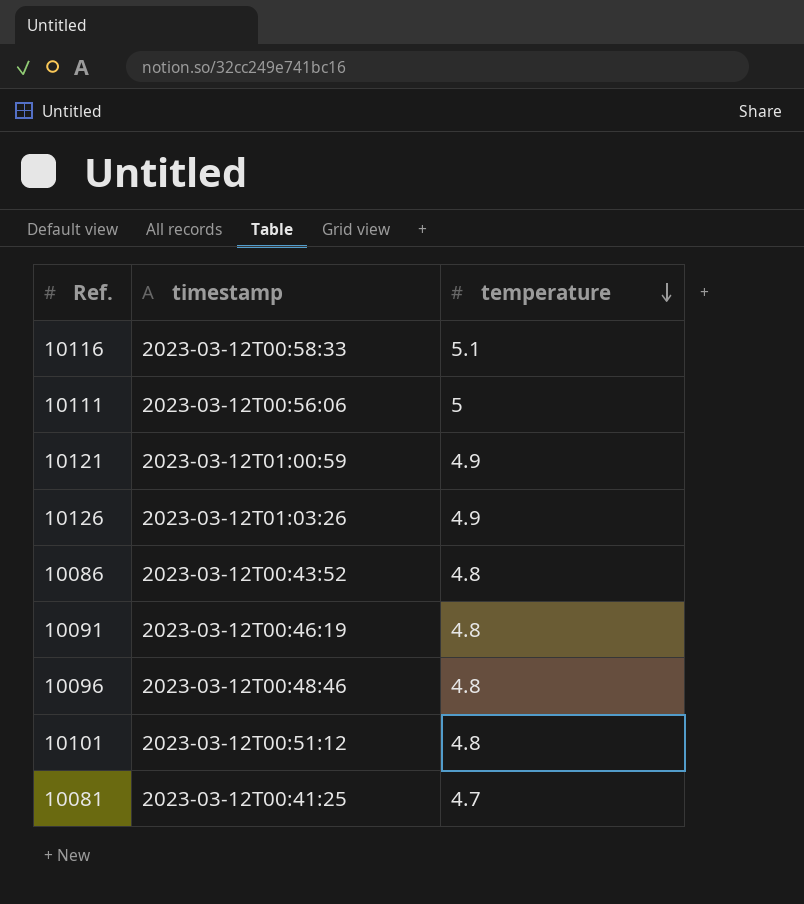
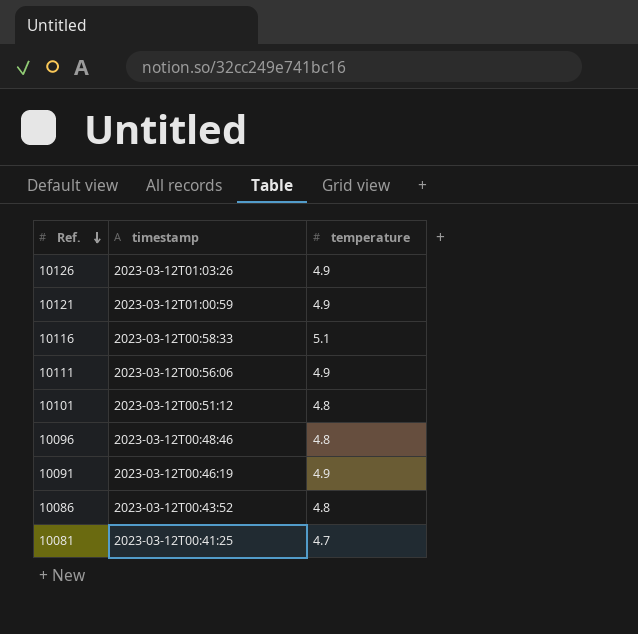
row order: temperature descending -> Ref. descending
10111 | temperature: 5 -> 4.9
10091 | temperature: 4.8 -> 4.9

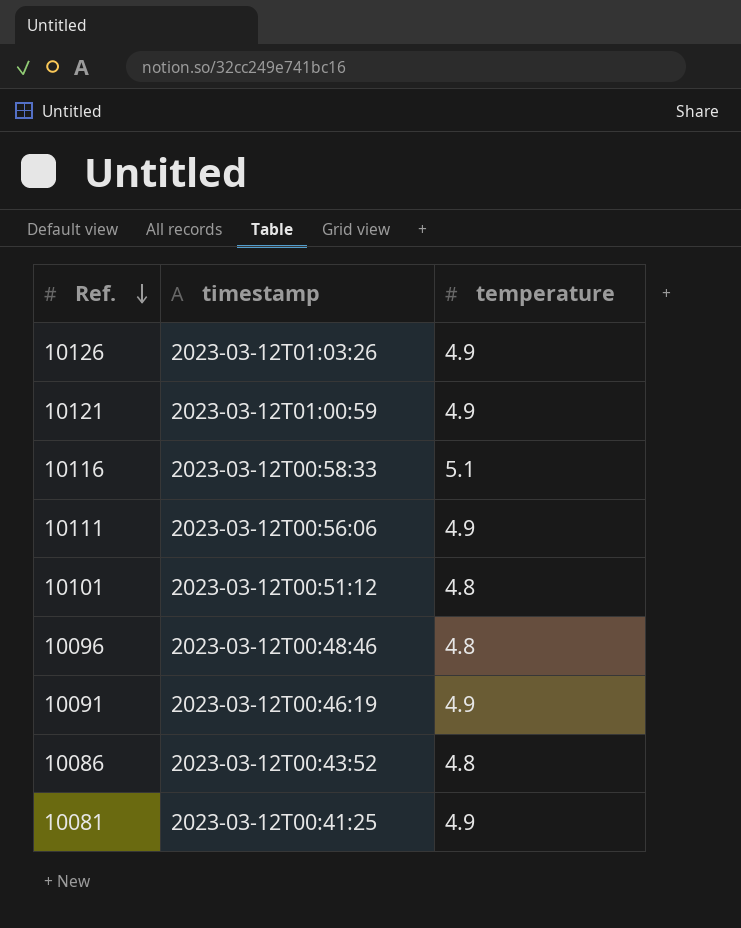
10081 | temperature: 4.7 -> 4.9

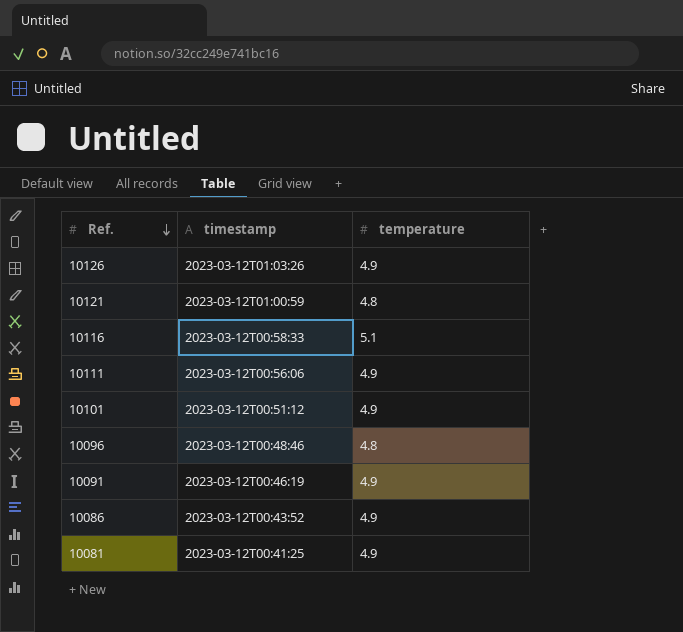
10121 | temperature: 4.9 -> 4.8
10101 | temperature: 4.8 -> 4.9
10086 | temperature: 4.8 -> 4.9

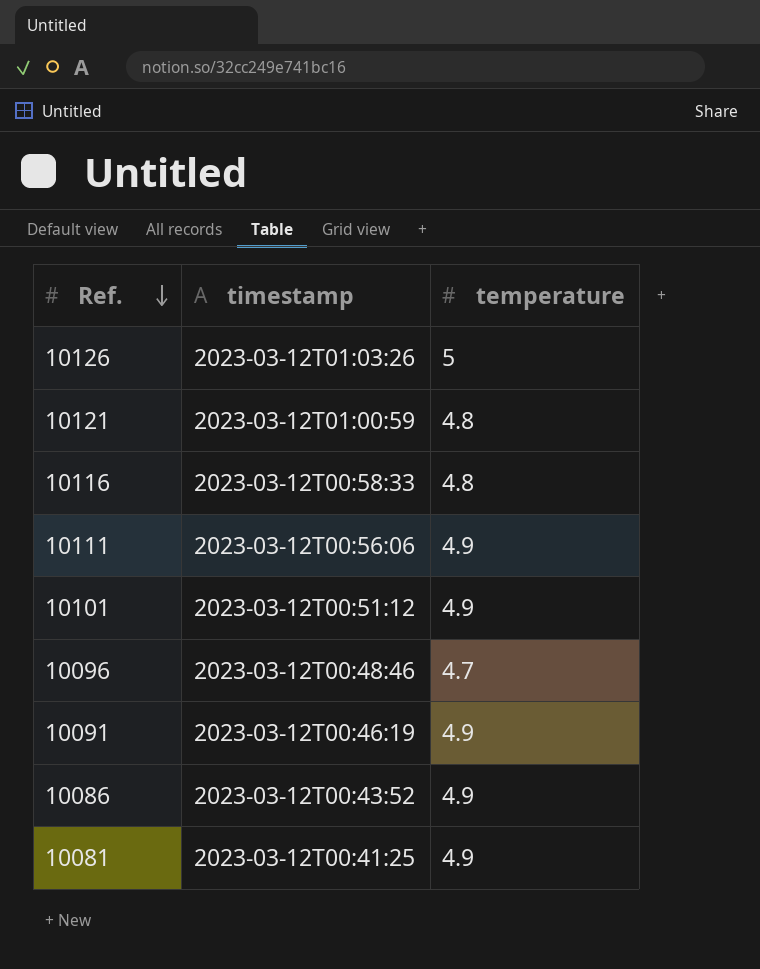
10126 | temperature: 4.9 -> 5
10116 | temperature: 5.1 -> 4.8
10096 | temperature: 4.8 -> 4.7

